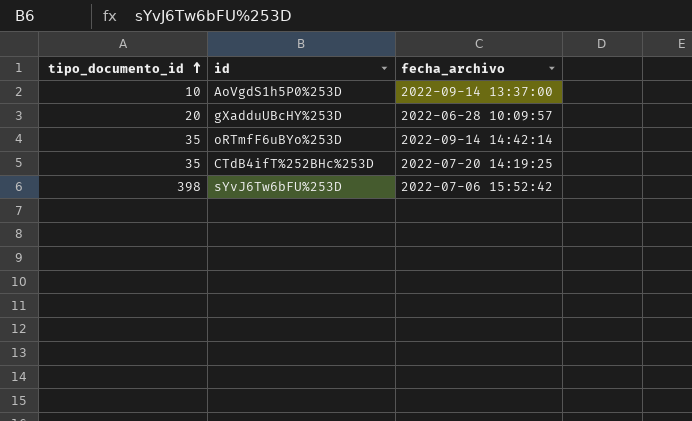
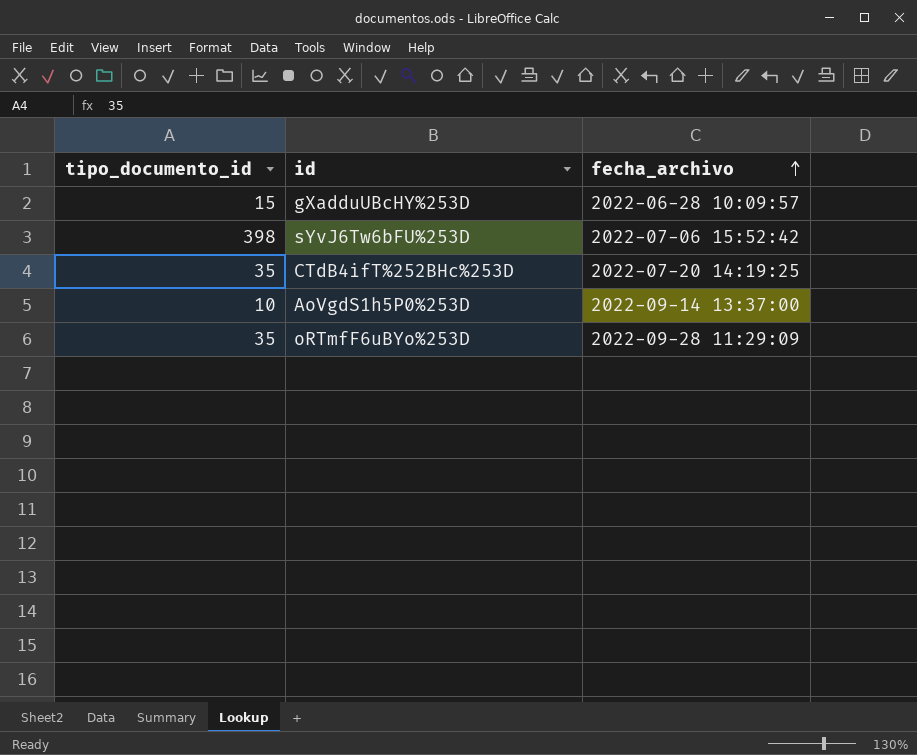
row order: tipo_documento_id ascending -> fecha_archivo ascending
gXadduUBcHY%253D | tipo_documento_id: 20 -> 15
oRTmfF6uBYo%253D | fecha_archivo: 2022-09-14 14:42:14 -> 2022-09-28 11:29:09

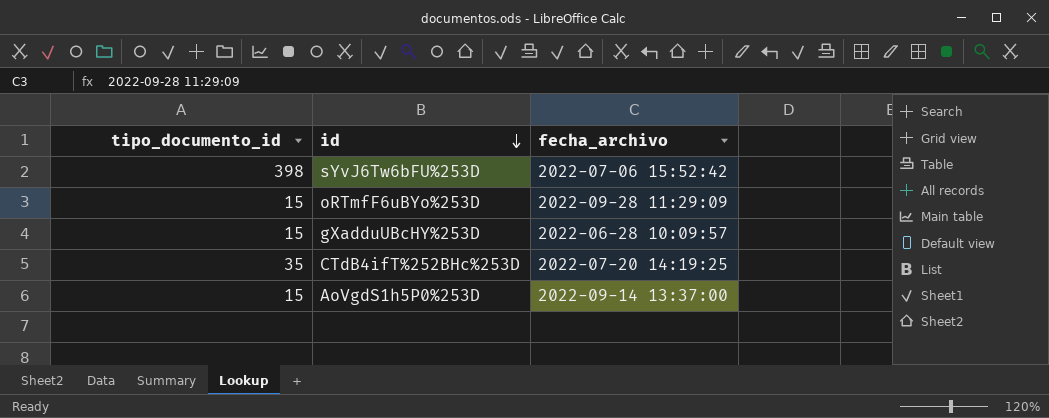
row order: fecha_archivo ascending -> id descending
oRTmfF6uBYo%253D | tipo_documento_id: 35 -> 15
AoVgdS1h5P0%253D | tipo_documento_id: 10 -> 15

